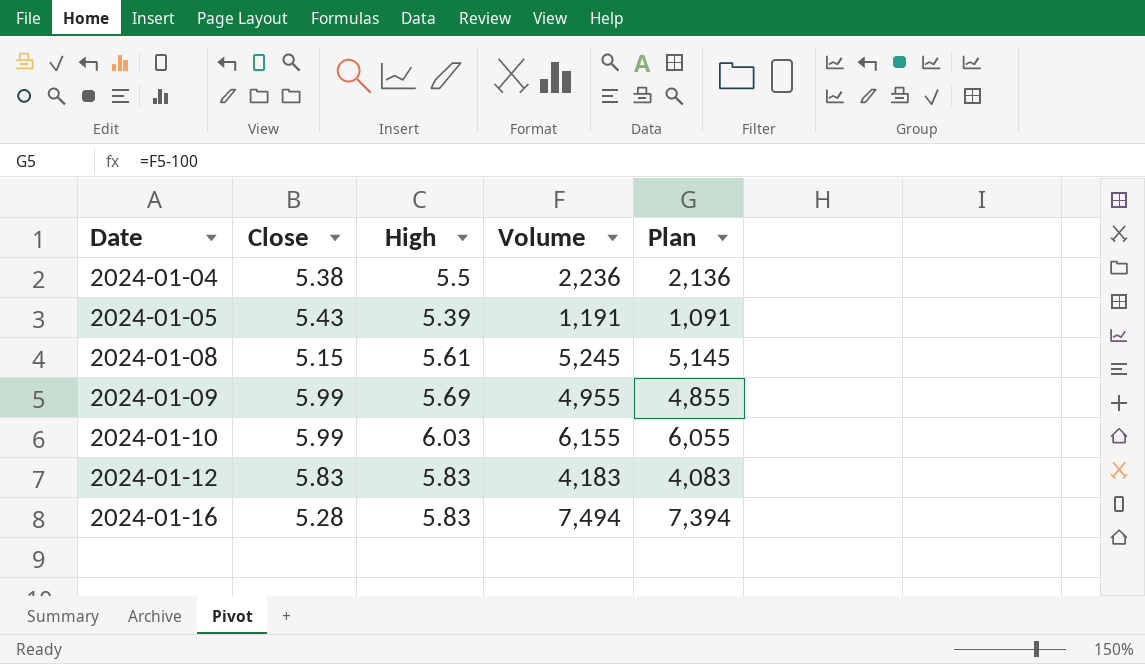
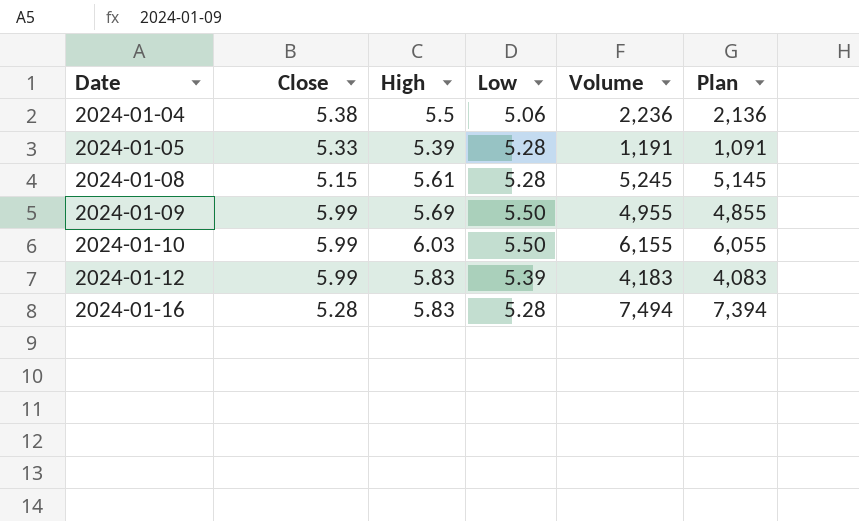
column Low | position: none -> 4
2024-01-05 | Close: 5.43 -> 5.33
2024-01-12 | Close: 5.83 -> 5.99

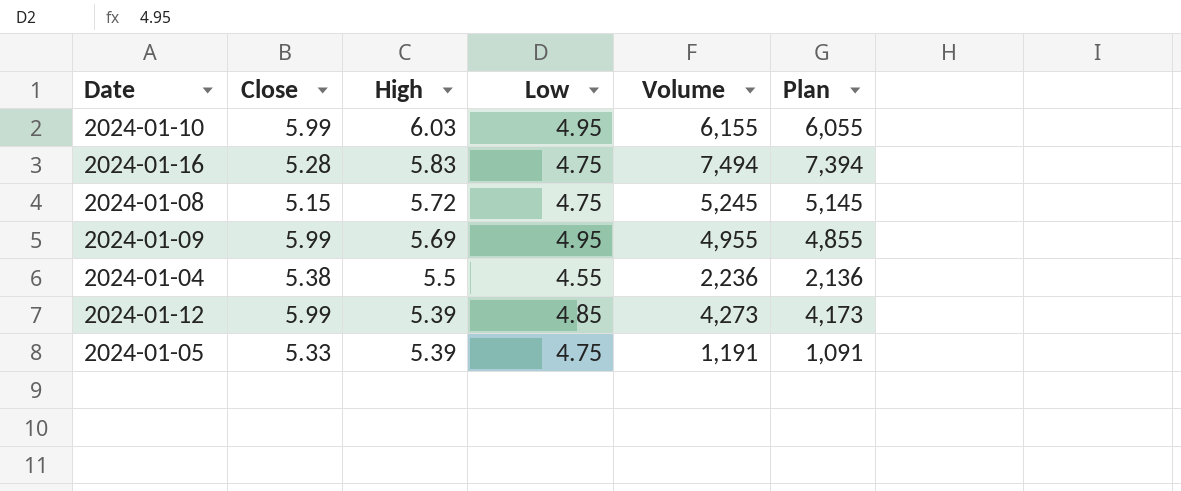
row order: Date ascending -> High descending
2024-01-10 | Low: 5.50 -> 4.95
2024-01-16 | Low: 5.28 -> 4.75
2024-01-08 | High: 5.61 -> 5.72
2024-01-08 | Low: 5.28 -> 4.75
2024-01-09 | Low: 5.50 -> 4.95
2024-01-04 | Low: 5.06 -> 4.55
2024-01-12 | High: 5.83 -> 5.39
2024-01-12 | Low: 5.39 -> 4.85
2024-01-12 | Volume: 4,183 -> 4,273
2024-01-12 | Plan: 4,083 -> 4,173
2024-01-05 | Low: 5.28 -> 4.75

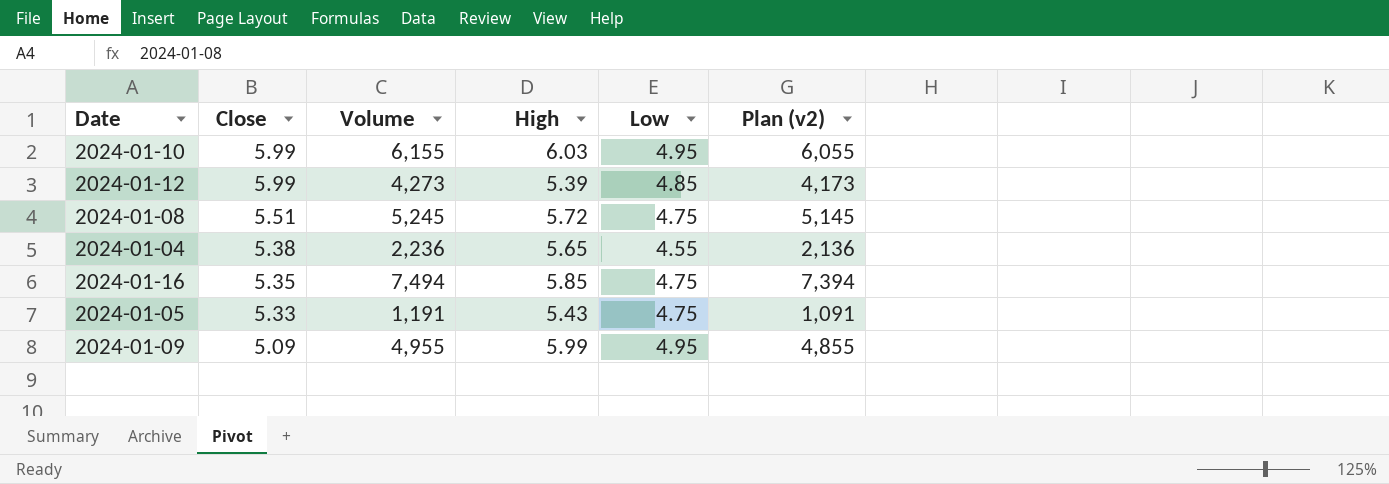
row order: High descending -> Close descending
column Volume | position: 5 -> 3
column name: Plan -> Plan (v2)
2024-01-08 | Close: 5.15 -> 5.51
2024-01-04 | High: 5.5 -> 5.65
2024-01-16 | Close: 5.28 -> 5.35
2024-01-16 | High: 5.83 -> 5.85
2024-01-05 | High: 5.39 -> 5.43
2024-01-09 | Close: 5.99 -> 5.09
2024-01-09 | High: 5.69 -> 5.99

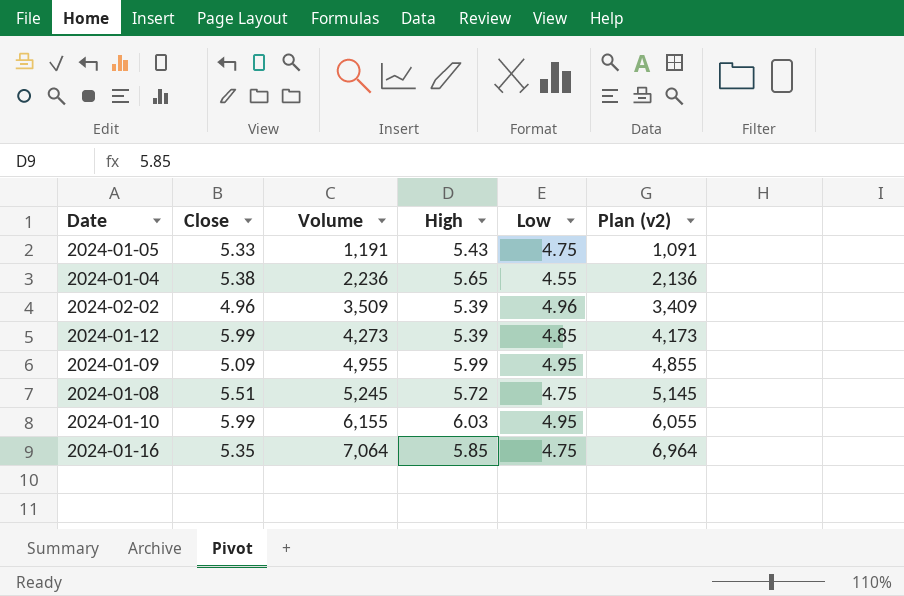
row order: Close descending -> Volume ascending
row 2024-02-02: none -> 4.96 | 3,509 | 5.39 | 4.96 | 3,409
2024-01-16 | Volume: 7,494 -> 7,064
2024-01-16 | Plan (v2): 7,394 -> 6,964

